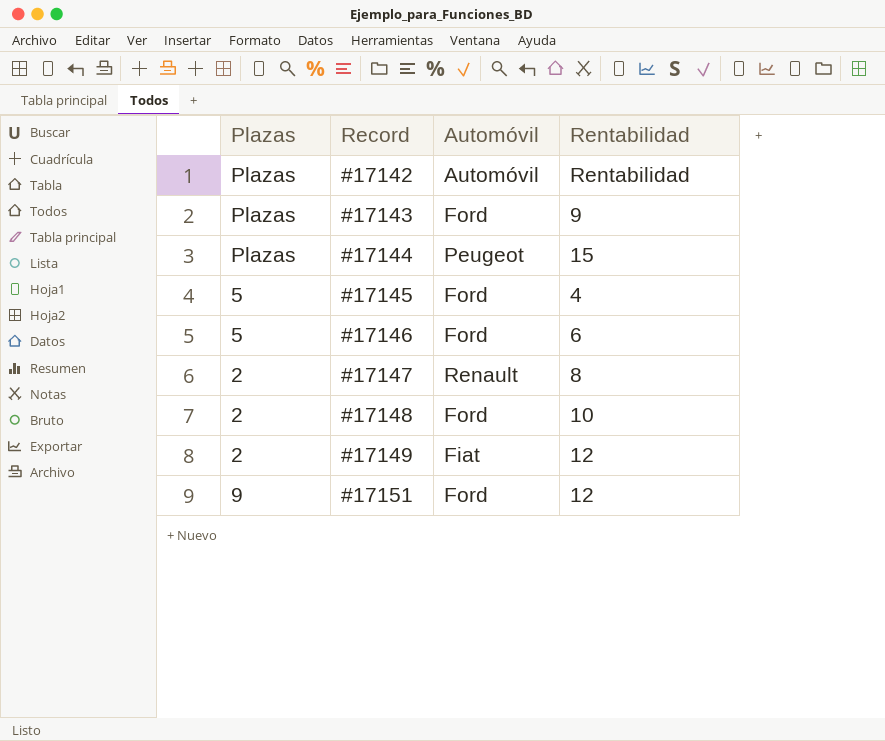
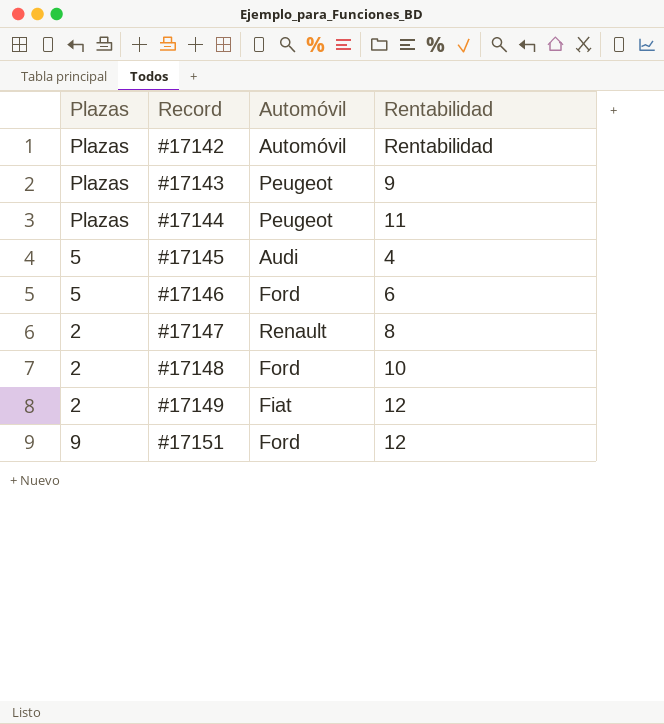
#17143 | Automóvil: Ford -> Peugeot
#17144 | Rentabilidad: 15 -> 11
#17145 | Automóvil: Ford -> Audi

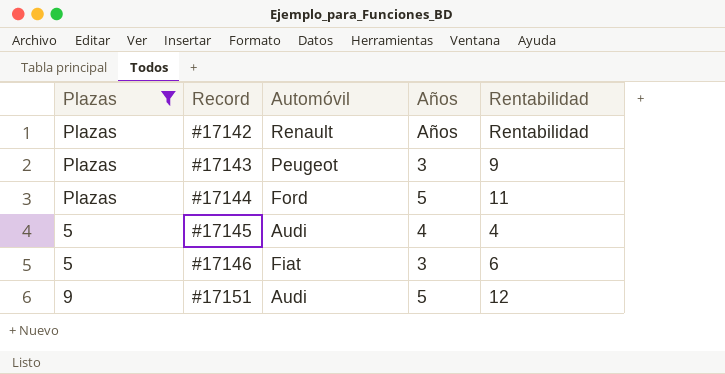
filter: none -> Plazas != 2
column Años | position: none -> 4
#17142 | Automóvil: Automóvil -> Renault
#17144 | Automóvil: Peugeot -> Ford
#17146 | Automóvil: Ford -> Fiat
#17151 | Automóvil: Ford -> Audi

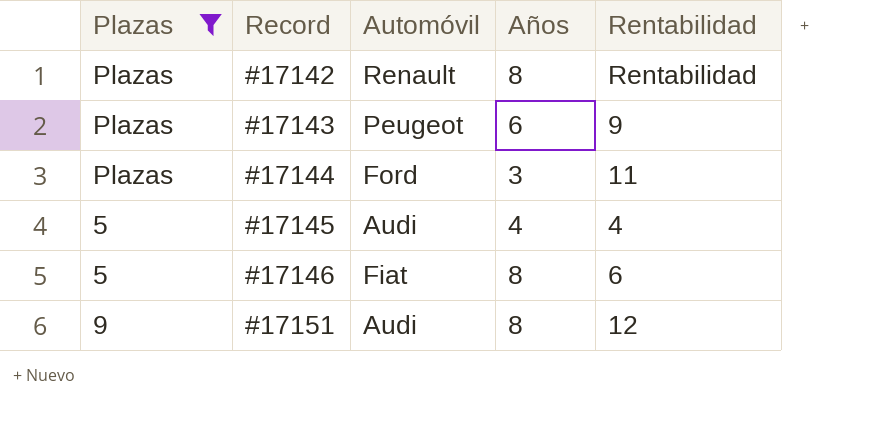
#17142 | Años: Años -> 8
#17143 | Años: 3 -> 6
#17144 | Años: 5 -> 3
#17146 | Años: 3 -> 8
#17151 | Años: 5 -> 8

